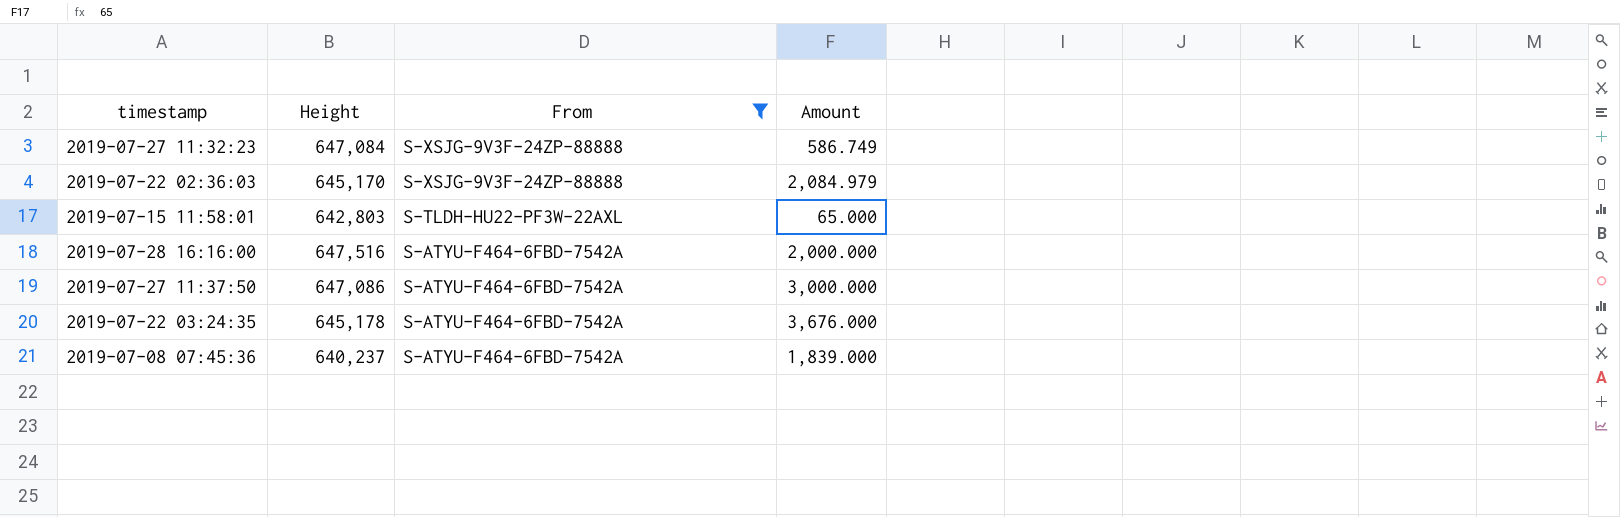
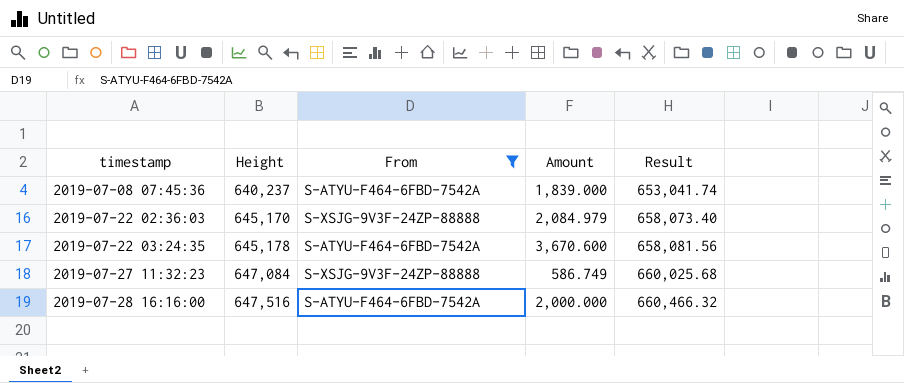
row order: From descending -> timestamp ascending
column Result | formula: none -> [Height] * 1.02
row 2019-07-15 11:58:01: 642,803 | S-TLDH-HU22-PF3W-22AXL | 65.000 -> none
row 2019-07-27 11:37:50: 647,086 | S-ATYU-F464-6FBD-7542A | 3,000.000 -> none
2019-07-22 03:24:35 | Amount: 3,676.000 -> 3,670.600

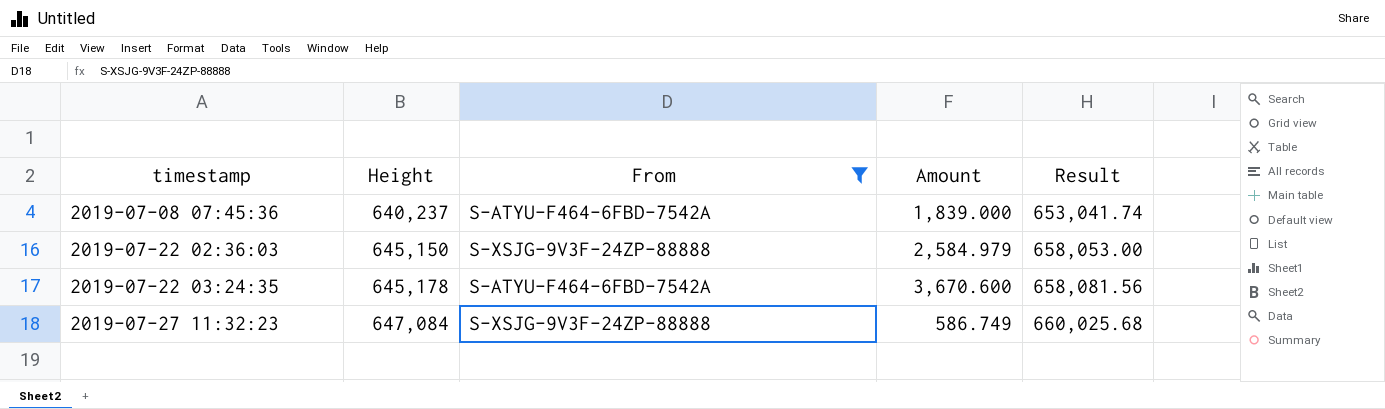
row 2019-07-28 16:16:00: 647,516 | S-ATYU-F464-6FBD-7542A | 2,000.000 | 660,466.32 -> none
2019-07-22 02:36:03 | Height: 645,170 -> 645,150
2019-07-22 02:36:03 | Amount: 2,084.979 -> 2,584.979
2019-07-22 02:36:03 | Result: 658,073.40 -> 658,053.00

